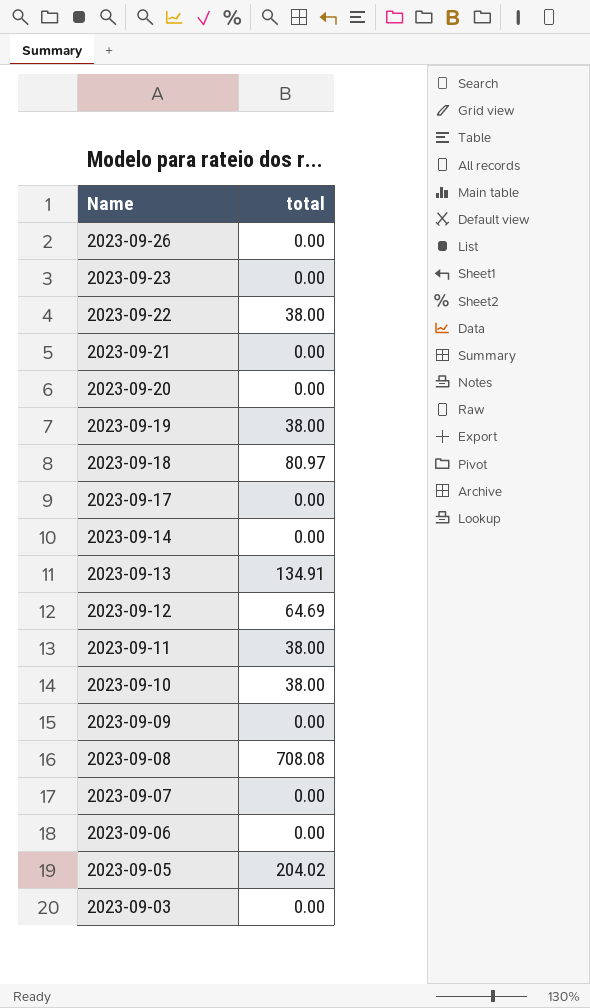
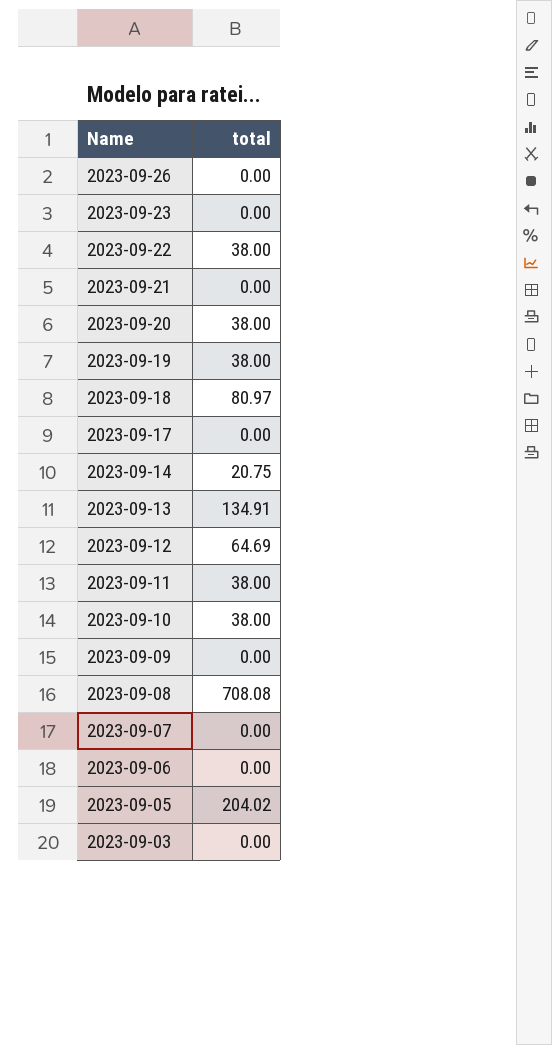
2023-09-20 | total: 0.00 -> 38.00
2023-09-14 | total: 0.00 -> 20.75

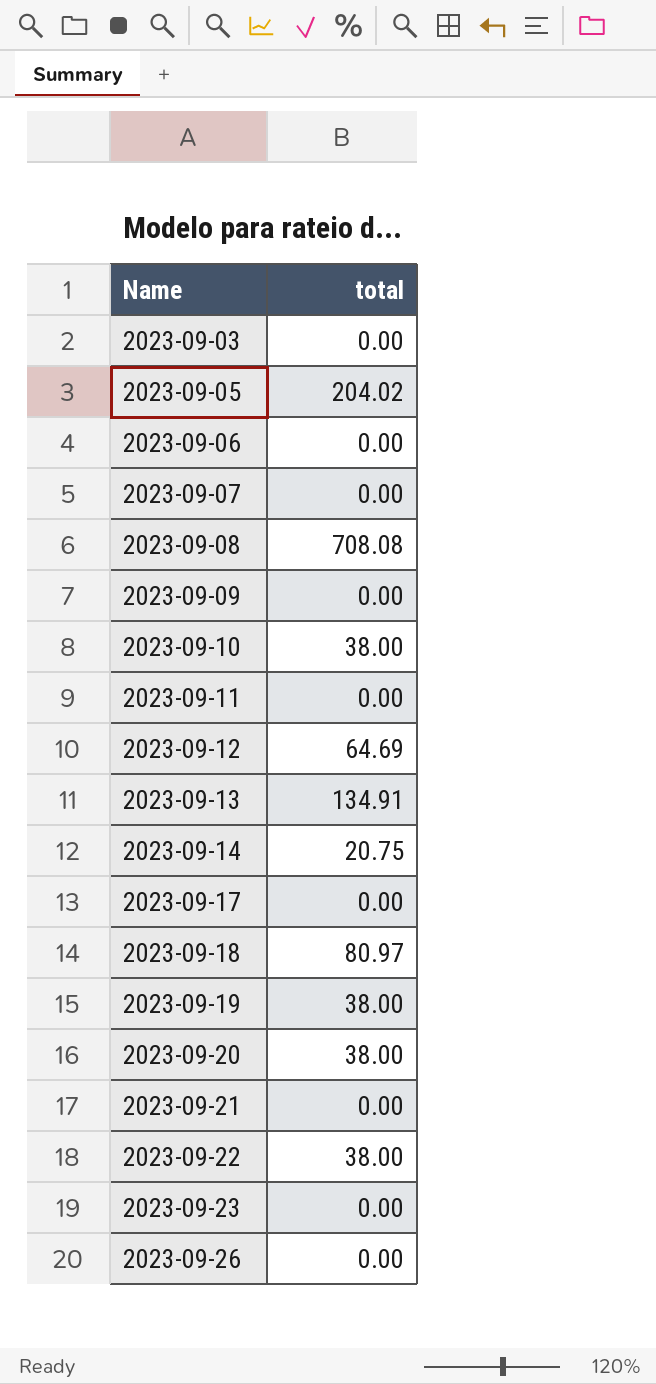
row order: Name descending -> Name ascending
2023-09-11 | total: 38.00 -> 0.00

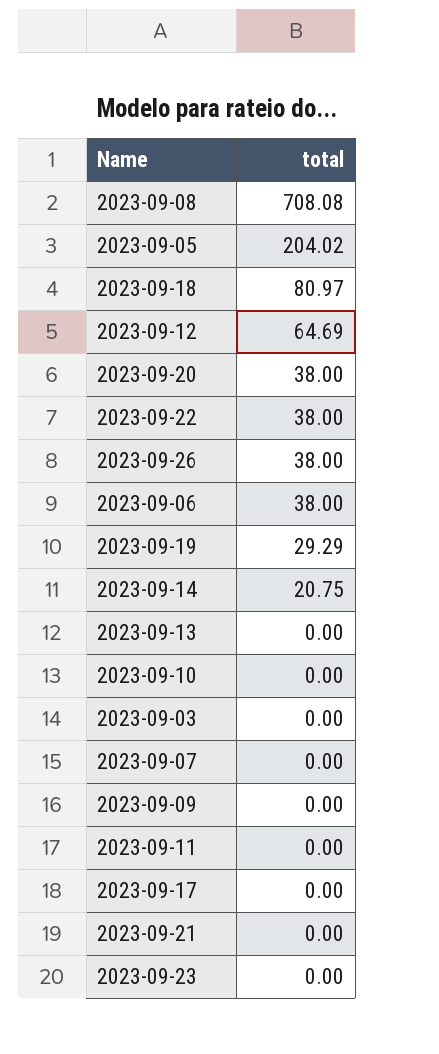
row order: Name ascending -> total descending
2023-09-26 | total: 0.00 -> 38.00
2023-09-06 | total: 0.00 -> 38.00
2023-09-19 | total: 38.00 -> 29.29
2023-09-13 | total: 134.91 -> 0.00
2023-09-10 | total: 38.00 -> 0.00

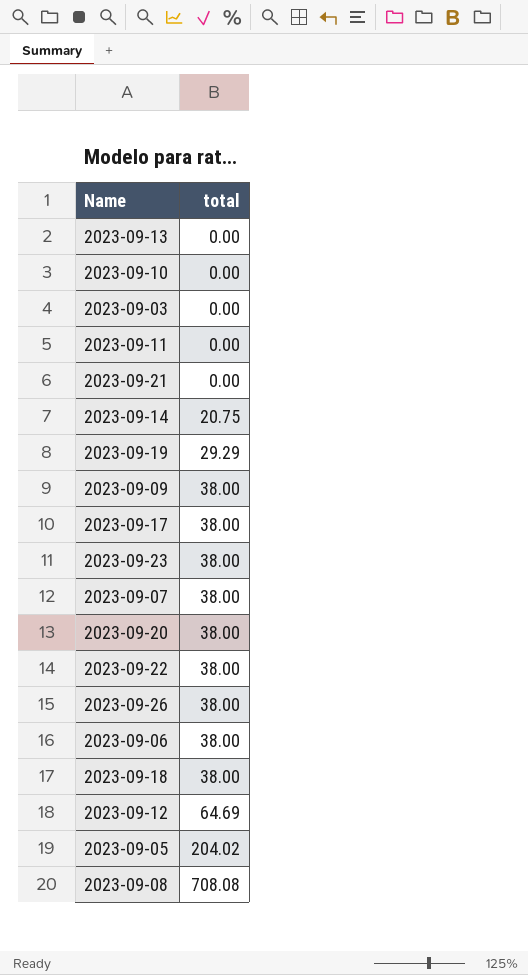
row order: total descending -> total ascending
2023-09-09 | total: 0.00 -> 38.00
2023-09-17 | total: 0.00 -> 38.00
2023-09-23 | total: 0.00 -> 38.00
2023-09-07 | total: 0.00 -> 38.00
2023-09-18 | total: 80.97 -> 38.00

